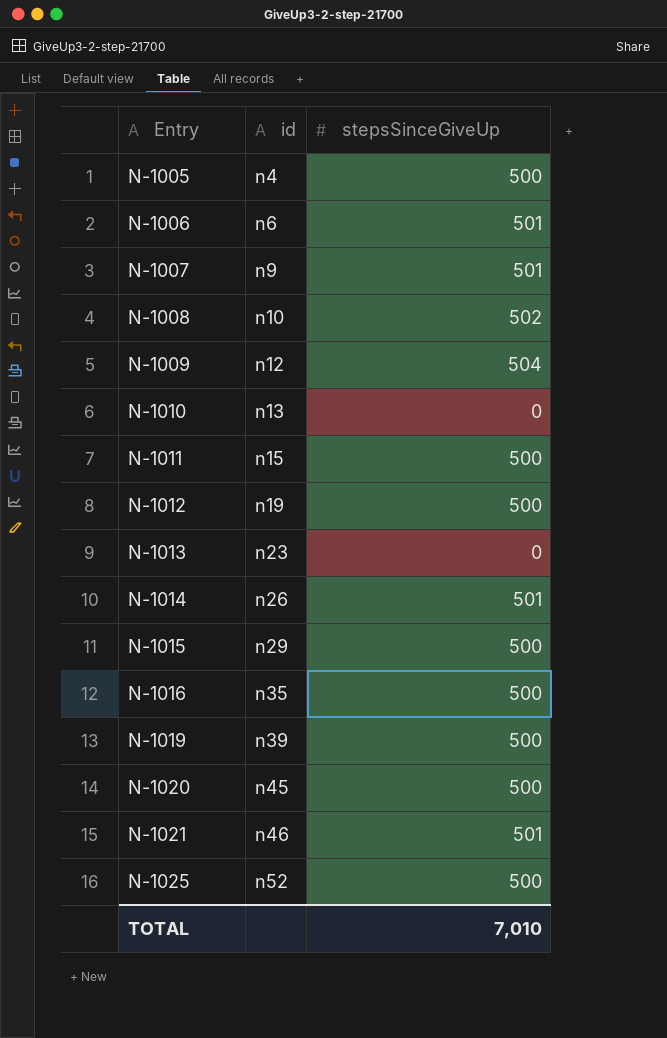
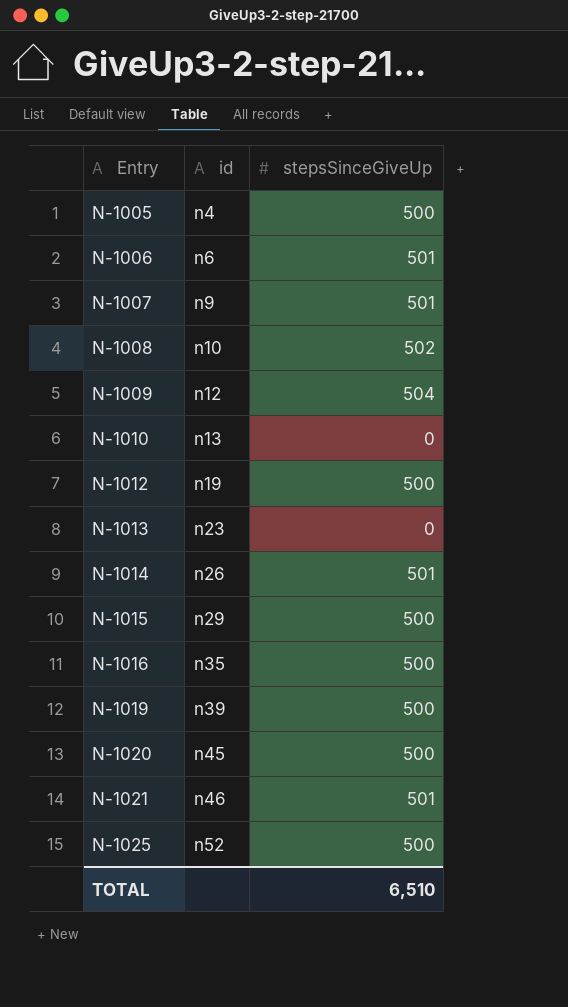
row N-1011: n15 | 500 -> none
TOTAL | stepsSinceGiveUp: 7,010 -> 6,510

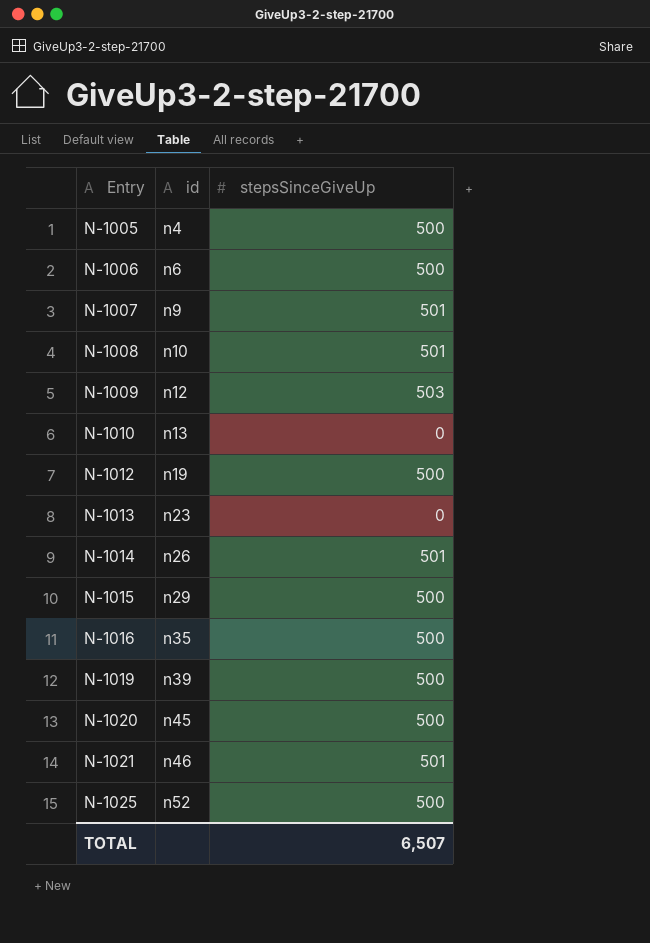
N-1006 | stepsSinceGiveUp: 501 -> 500
N-1008 | stepsSinceGiveUp: 502 -> 501
N-1009 | stepsSinceGiveUp: 504 -> 503
TOTAL | stepsSinceGiveUp: 6,510 -> 6,507

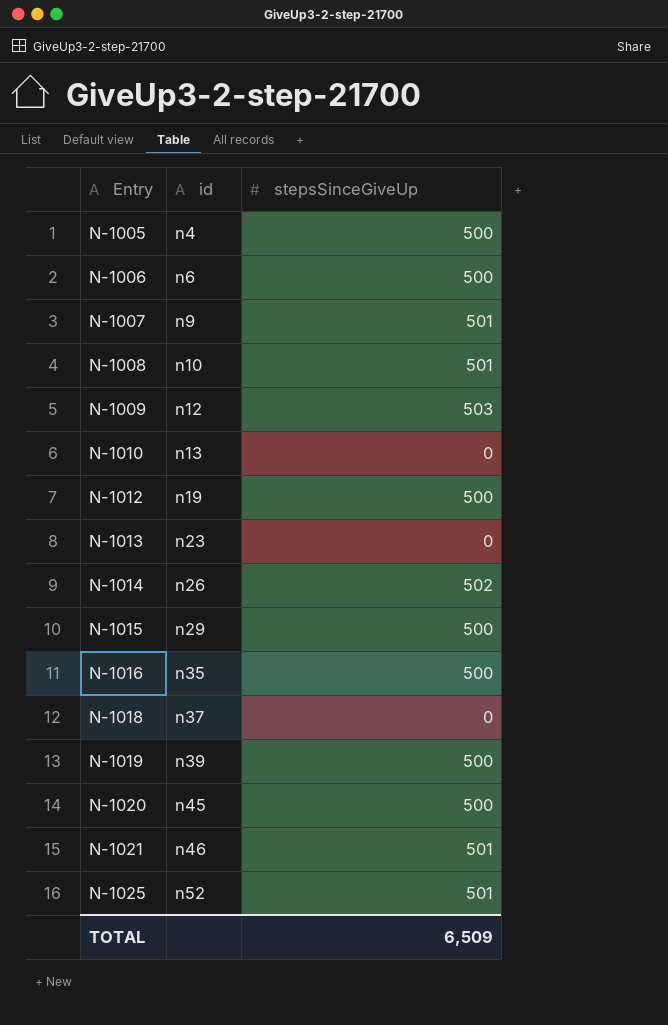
N-1014 | stepsSinceGiveUp: 501 -> 502
row N-1018: none -> n37 | 0
N-1025 | stepsSinceGiveUp: 500 -> 501
TOTAL | stepsSinceGiveUp: 6,507 -> 6,509

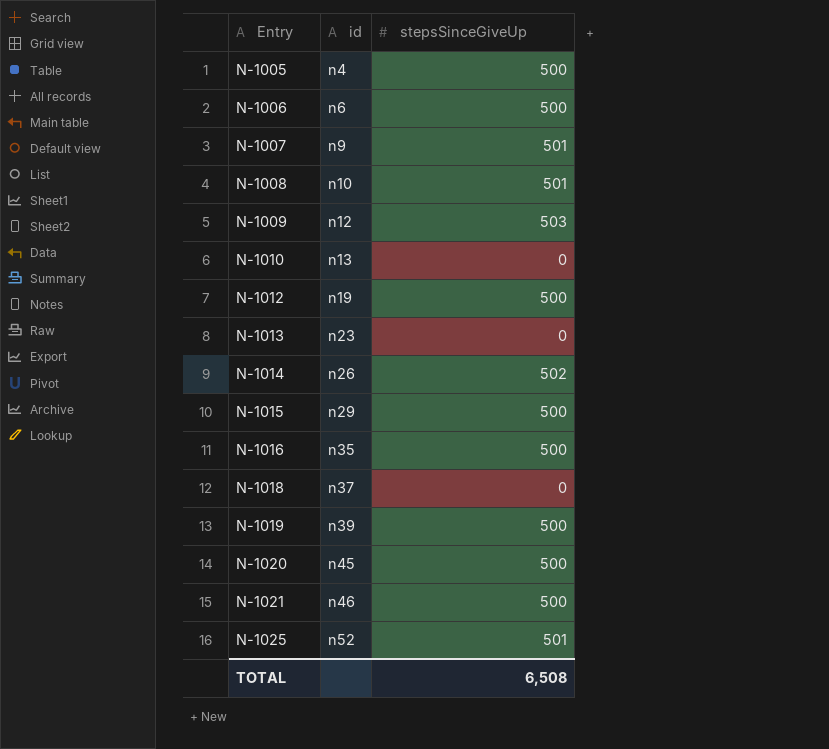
N-1021 | stepsSinceGiveUp: 501 -> 500
TOTAL | stepsSinceGiveUp: 6,509 -> 6,508

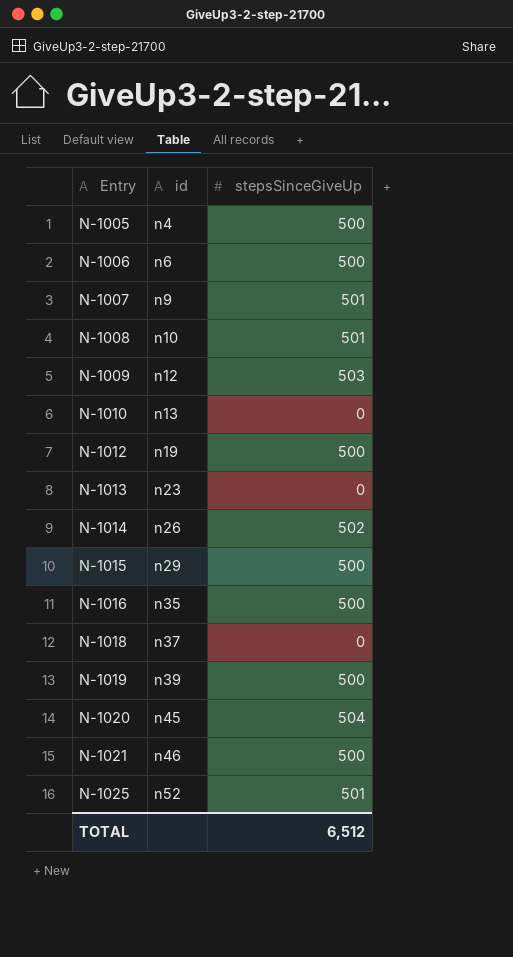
N-1020 | stepsSinceGiveUp: 500 -> 504
TOTAL | stepsSinceGiveUp: 6,508 -> 6,512

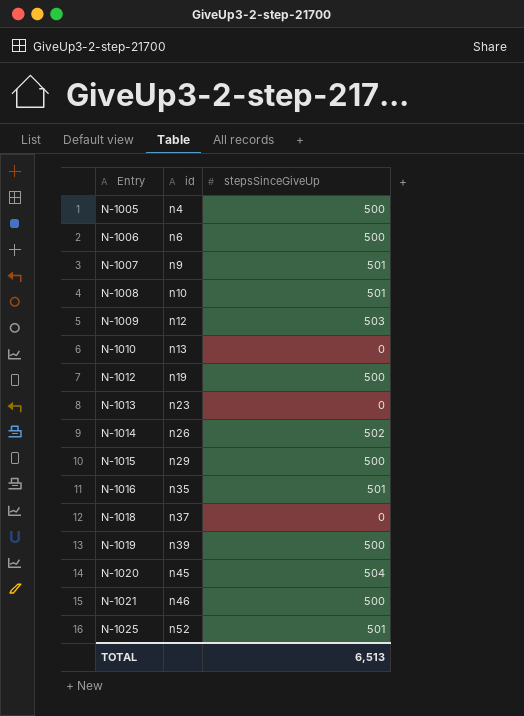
N-1016 | stepsSinceGiveUp: 500 -> 501
TOTAL | stepsSinceGiveUp: 6,512 -> 6,513

